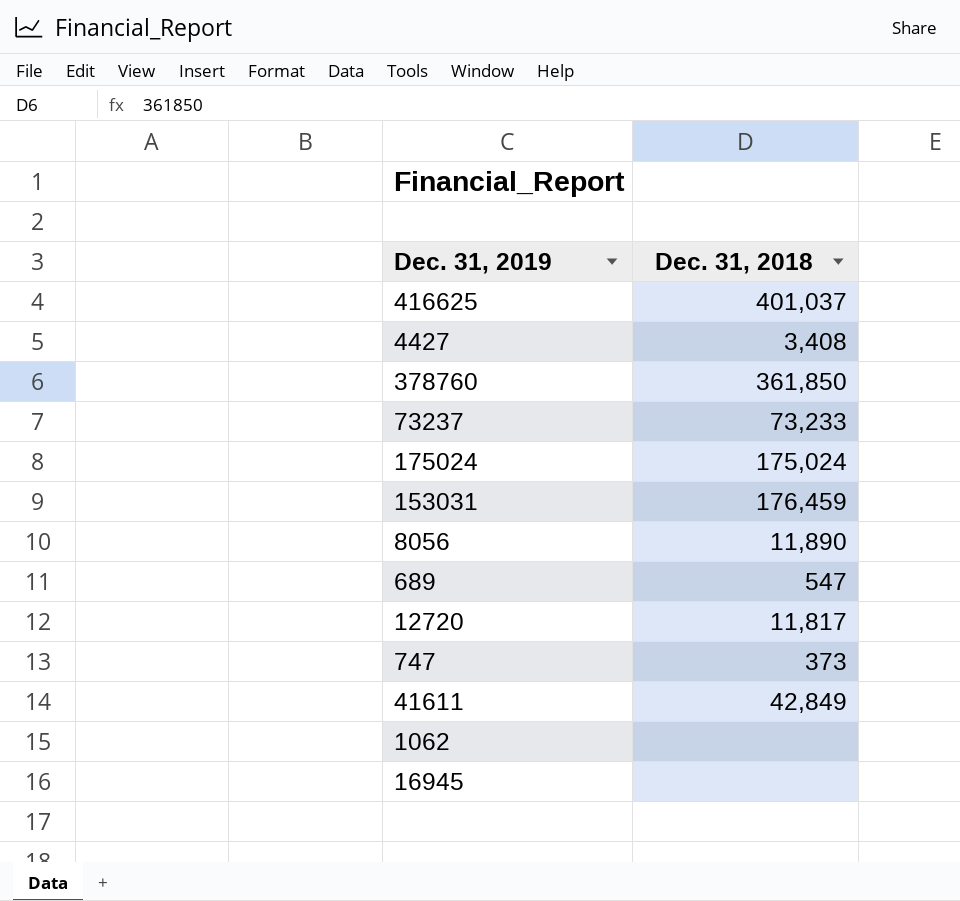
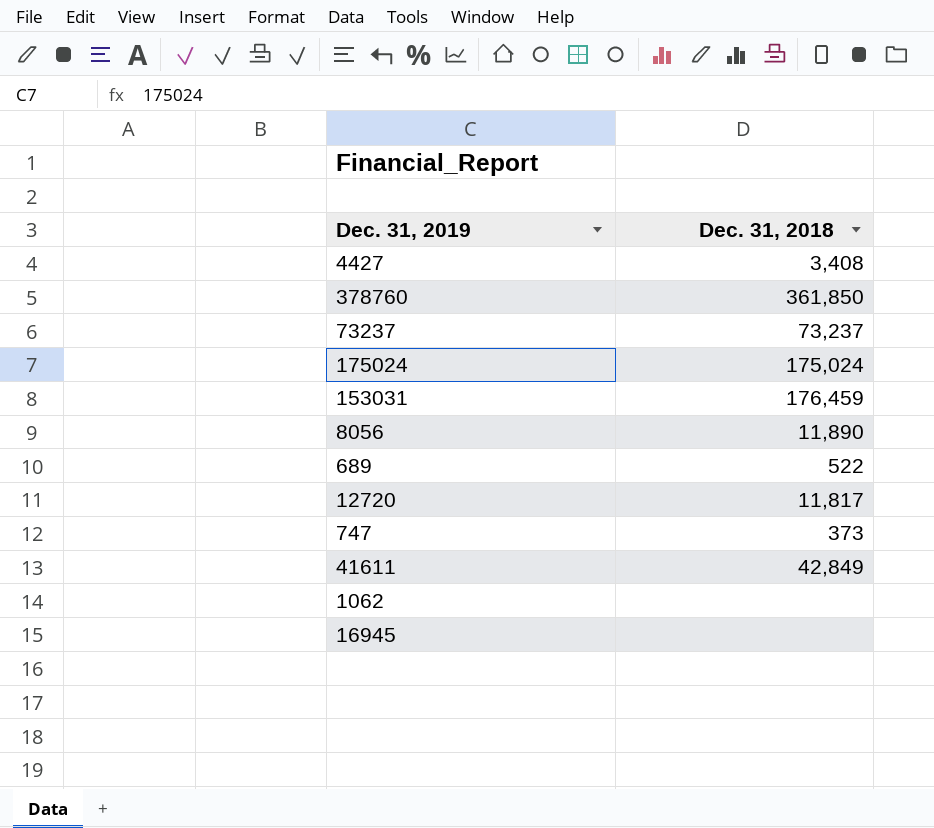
row 416625: 401,037 -> none
73237 | Dec. 31, 2018: 73,233 -> 73,237
689 | Dec. 31, 2018: 547 -> 522

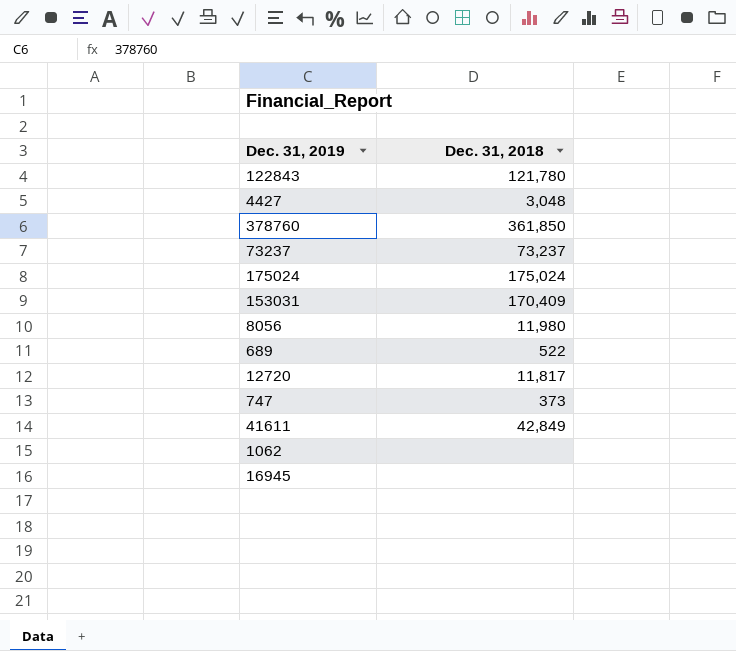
row 122843: none -> 121,780
4427 | Dec. 31, 2018: 3,408 -> 3,048
153031 | Dec. 31, 2018: 176,459 -> 170,409
8056 | Dec. 31, 2018: 11,890 -> 11,980

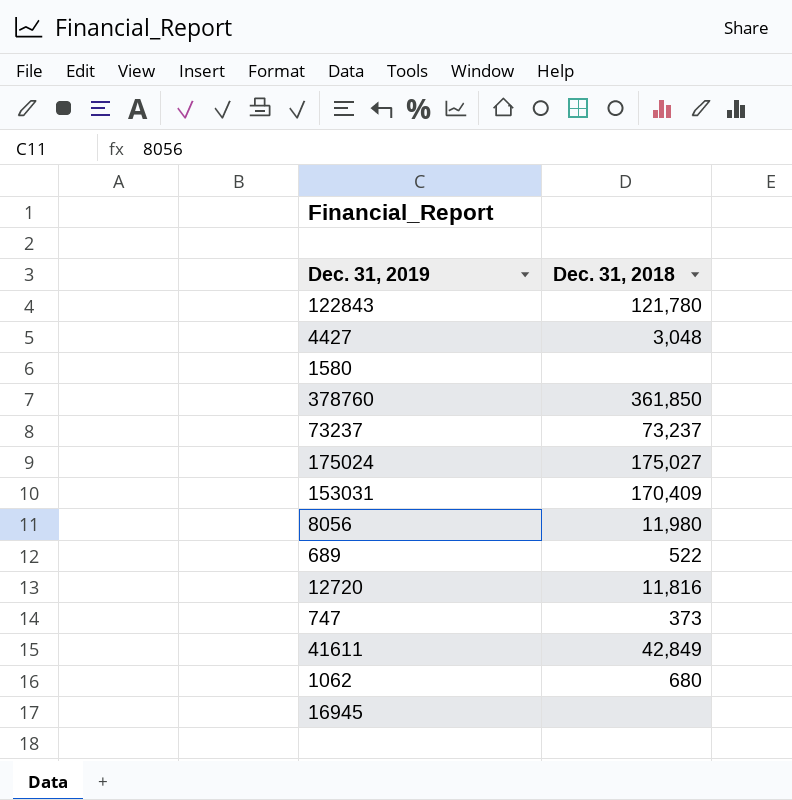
row 1580: none -> none
175024 | Dec. 31, 2018: 175,024 -> 175,027
12720 | Dec. 31, 2018: 11,817 -> 11,816
1062 | Dec. 31, 2018: none -> 680

